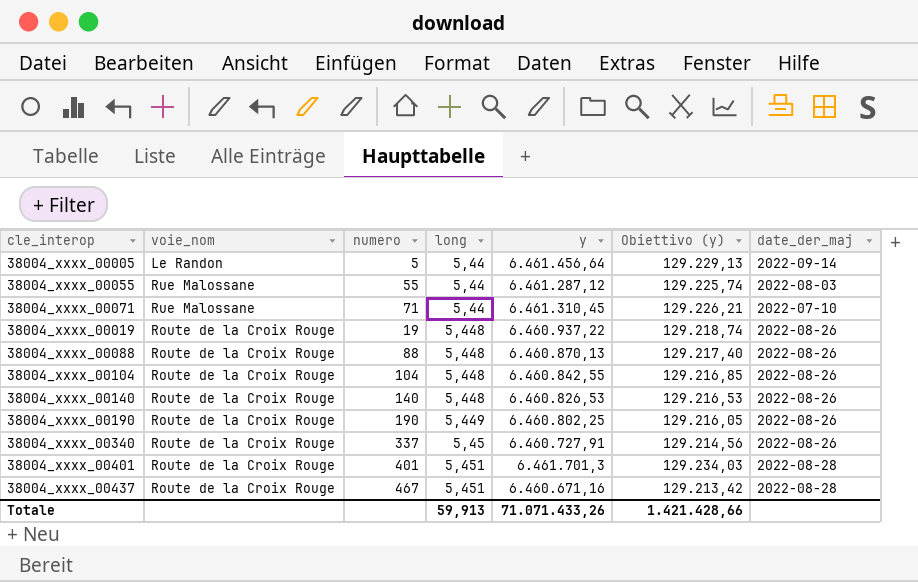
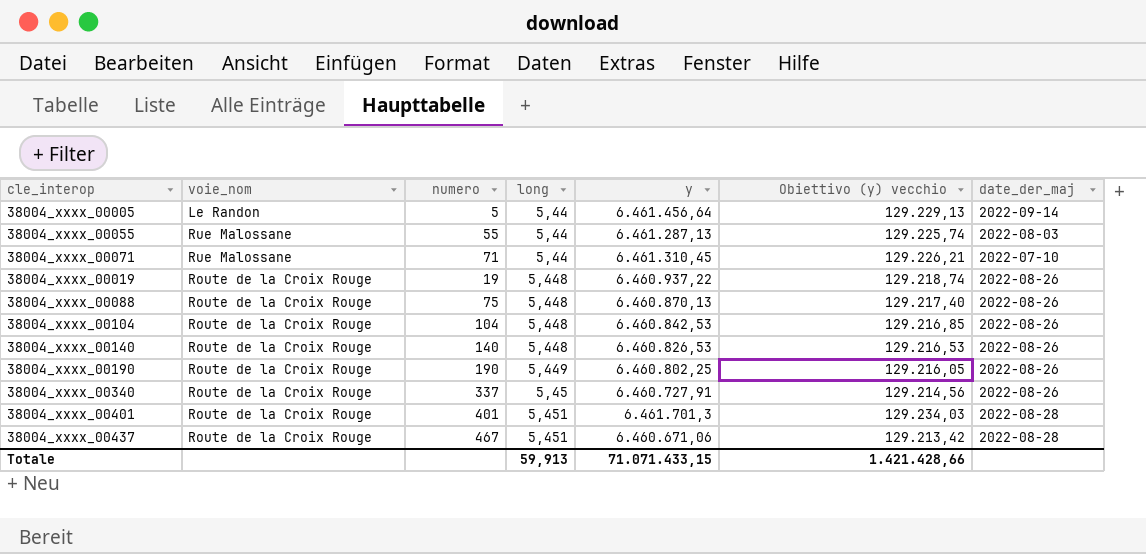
column name: Obiettivo (y) -> Obiettivo (y) vecchio
38004_xxxx_00055 | y: 6.461.287,12 -> 6.461.287,13
38004_xxxx_00088 | numero: 88 -> 75
38004_xxxx_00104 | y: 6.460.842,55 -> 6.460.842,53
38004_xxxx_00437 | y: 6.460.671,16 -> 6.460.671,06
Totale | y: 71.071.433,26 -> 71.071.433,15

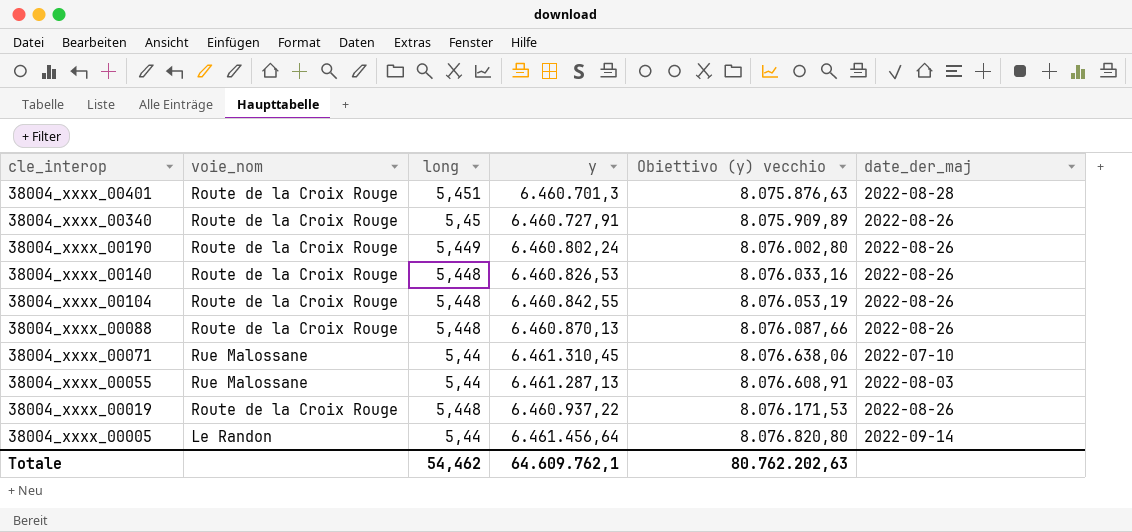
row order: long ascending -> cle_interop descending
column numero | position: 3 -> none
column Obiettivo (y) vecchio | formula: [y] * 0,02 -> [y] * 1,25
row 38004_xxxx_00437: Route de la Croix Rouge | 467 | 5,451 | 6.460.671,06 | 129.213,42 | 2022-08-28 -> none
38004_xxxx_00401 | y: 6.461.701,3 -> 6.460.701,3
38004_xxxx_00190 | y: 6.460.802,25 -> 6.460.802,24
38004_xxxx_00104 | y: 6.460.842,53 -> 6.460.842,55
Totale | long: 59,913 -> 54,462
Totale | y: 71.071.433,15 -> 64.609.762,1
Totale | Obiettivo (y) vecchio: 1.421.428,66 -> 80.762.202,63

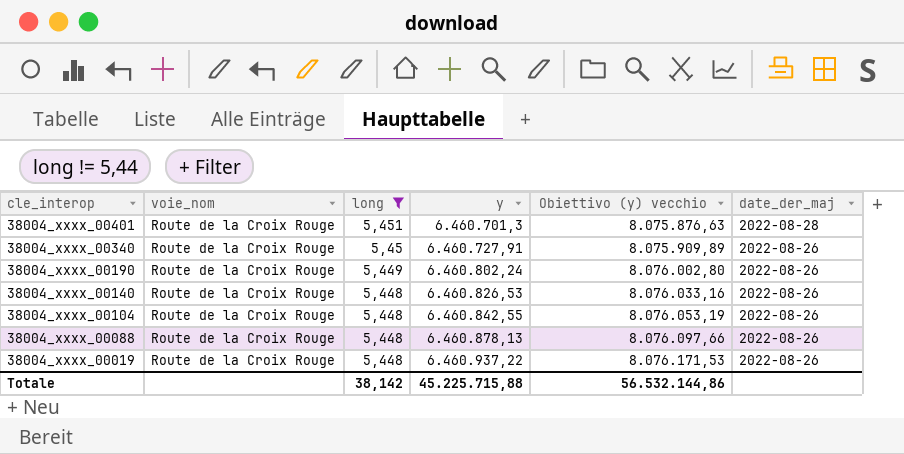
filter: none -> long != 5,44
38004_xxxx_00088 | y: 6.460.870,13 -> 6.460.878,13
38004_xxxx_00088 | Obiettivo (y) vecchio: 8.076.087,66 -> 8.076.097,66
Totale | long: 54,462 -> 38,142
Totale | y: 64.609.762,1 -> 45.225.715,88
Totale | Obiettivo (y) vecchio: 80.762.202,63 -> 56.532.144,86

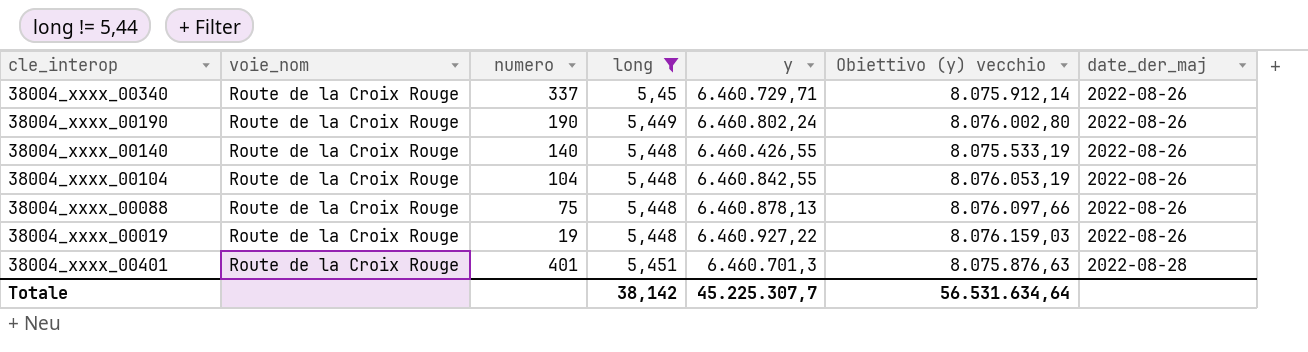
row order: cle_interop descending -> date_der_maj ascending
column numero | position: none -> 3
38004_xxxx_00340 | y: 6.460.727,91 -> 6.460.729,71
38004_xxxx_00340 | Obiettivo (y) vecchio: 8.075.909,89 -> 8.075.912,14
38004_xxxx_00140 | y: 6.460.826,53 -> 6.460.426,55
38004_xxxx_00140 | Obiettivo (y) vecchio: 8.076.033,16 -> 8.075.533,19
38004_xxxx_00019 | y: 6.460.937,22 -> 6.460.927,22
38004_xxxx_00019 | Obiettivo (y) vecchio: 8.076.171,53 -> 8.076.159,03
Totale | y: 45.225.715,88 -> 45.225.307,7
Totale | Obiettivo (y) vecchio: 56.532.144,86 -> 56.531.634,64

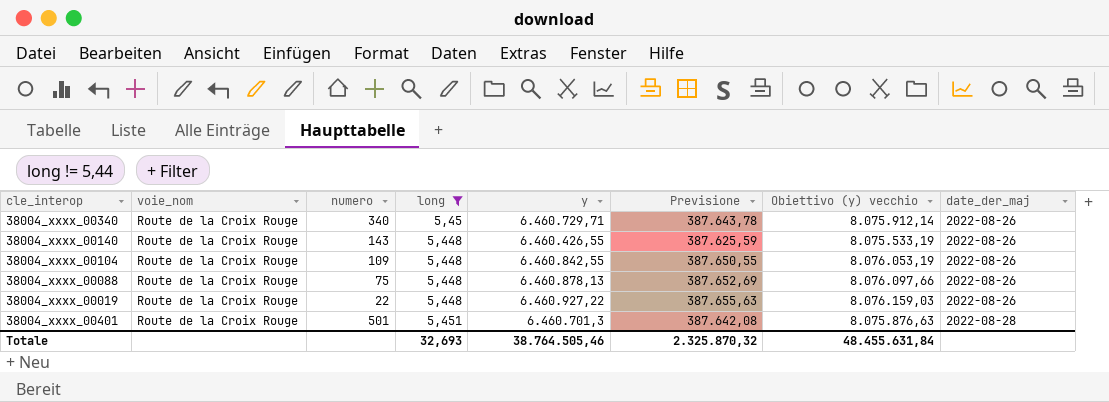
column Previsione | formula: none -> [y] * 0,06
row 38004_xxxx_00190: Route de la Croix Rouge | 190 | 5,449 | 6.460.802,24 | 8.076.002,80 | 2022-08-26 -> none
38004_xxxx_00340 | numero: 337 -> 340
38004_xxxx_00140 | numero: 140 -> 143
38004_xxxx_00104 | numero: 104 -> 109
38004_xxxx_00019 | numero: 19 -> 22
38004_xxxx_00401 | numero: 401 -> 501
Totale | long: 38,142 -> 32,693
Totale | y: 45.225.307,7 -> 38.764.505,46
Totale | Obiettivo (y) vecchio: 56.531.634,64 -> 48.455.631,84

